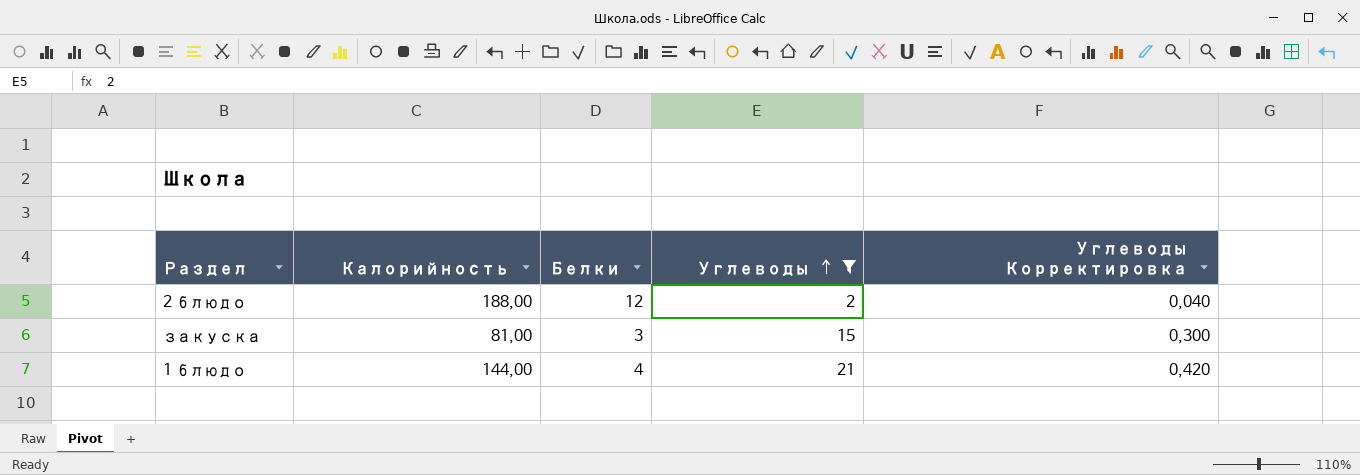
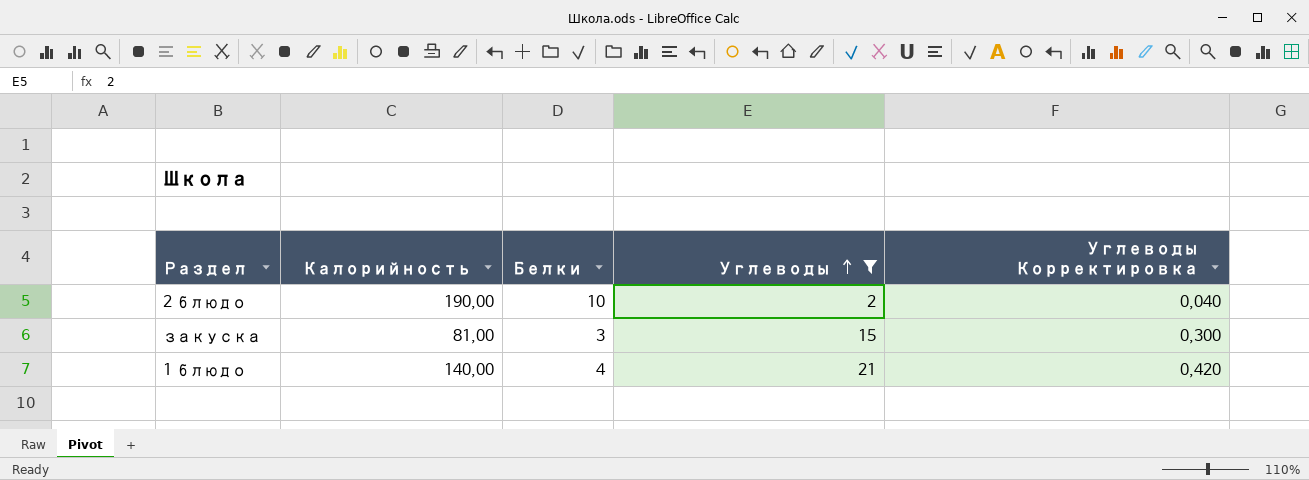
2 блюдо | Калорийность: 188,00 -> 190,00
2 блюдо | Белки: 12 -> 10
1 блюдо | Калорийность: 144,00 -> 140,00

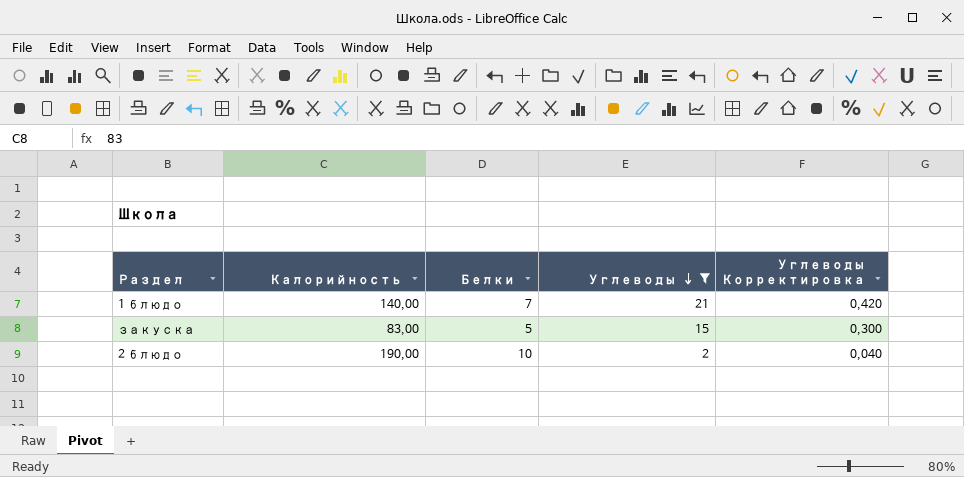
row order: Углеводы ascending -> Углеводы descending
1 блюдо | Белки: 4 -> 7
закуска | Калорийность: 81,00 -> 83,00
закуска | Белки: 3 -> 5

